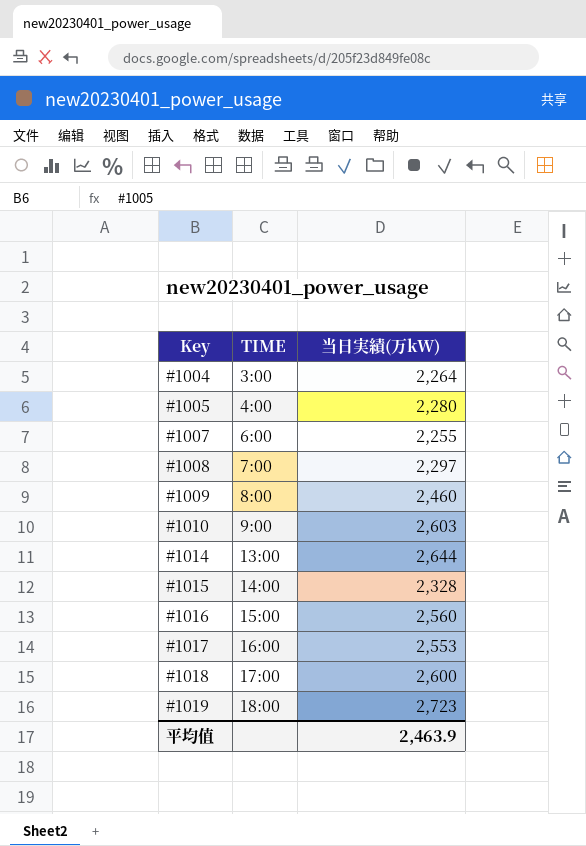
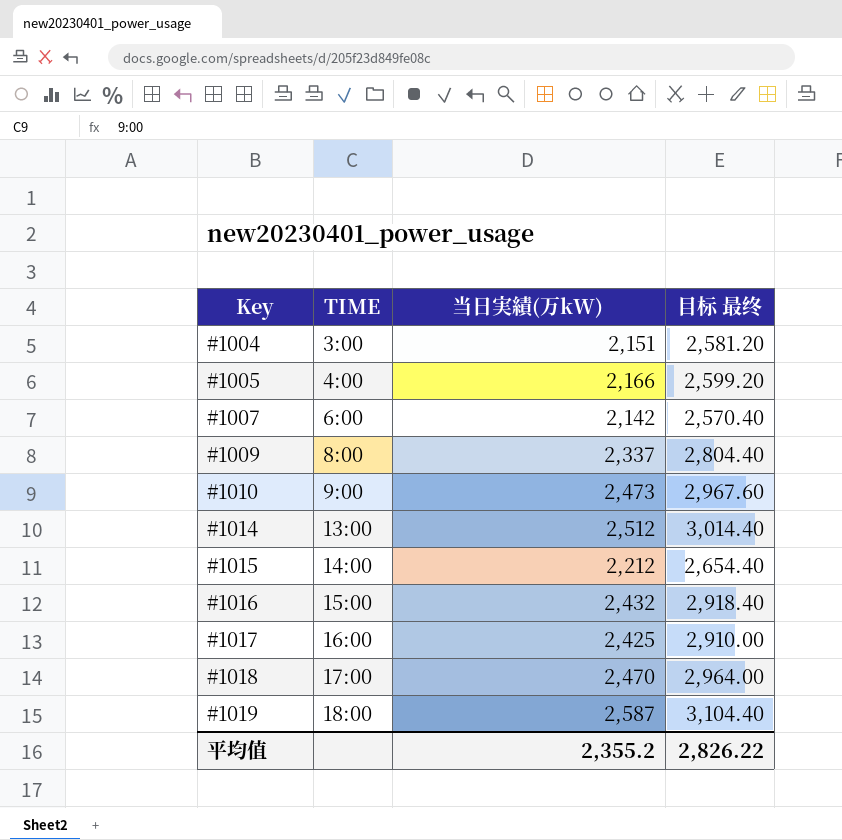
column 目标 最终 | formula: none -> [当日実績(万kW)] * 1.2
row #1008: 7:00 | 2,297 -> none
#1004 | 当日実績(万kW): 2,264 -> 2,151
#1005 | 当日実績(万kW): 2,280 -> 2,166
#1007 | 当日実績(万kW): 2,255 -> 2,142
#1009 | 当日実績(万kW): 2,460 -> 2,337
#1010 | 当日実績(万kW): 2,603 -> 2,473
#1014 | 当日実績(万kW): 2,644 -> 2,512
#1015 | 当日実績(万kW): 2,328 -> 2,212
#1016 | 当日実績(万kW): 2,560 -> 2,432
#1017 | 当日実績(万kW): 2,553 -> 2,425
#1018 | 当日実績(万kW): 2,600 -> 2,470
#1019 | 当日実績(万kW): 2,723 -> 2,587
平均值 | 当日実績(万kW): 2,463.9 -> 2,355.2

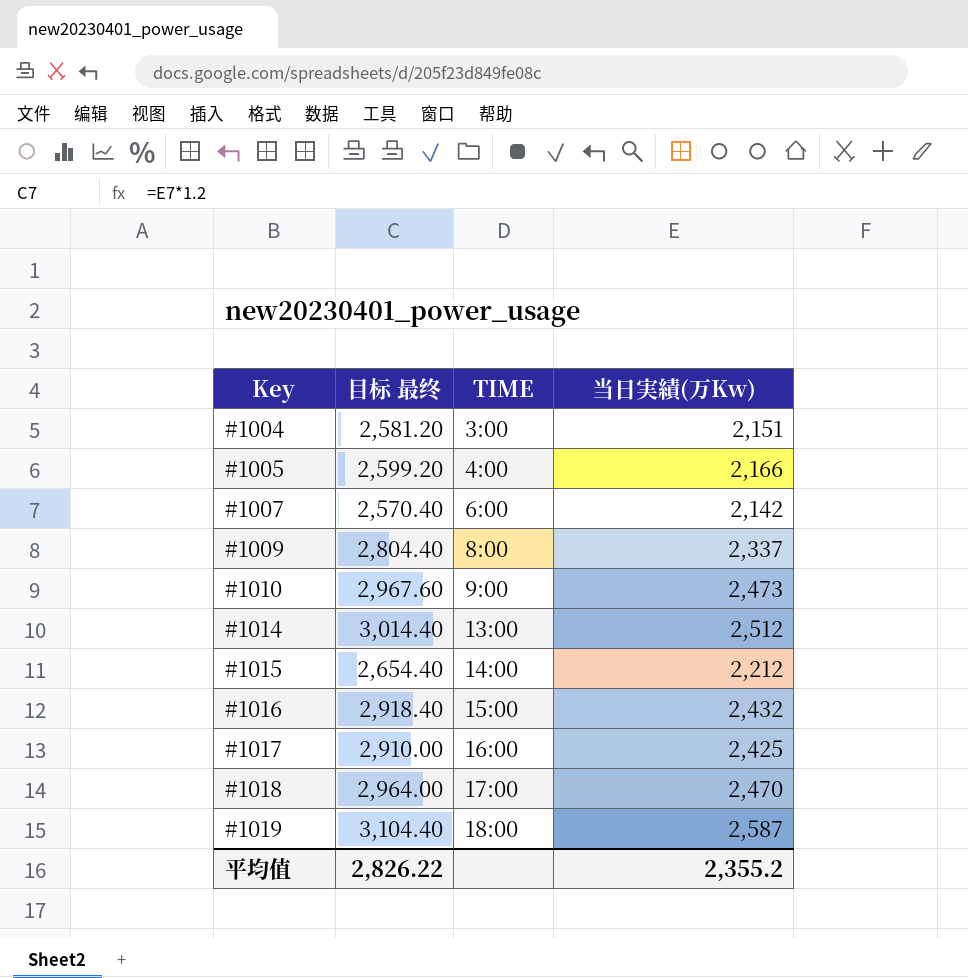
column 目标 最终 | position: 4 -> 2
column name: 当日実績(万kW) -> 当日実績(万Kw)

